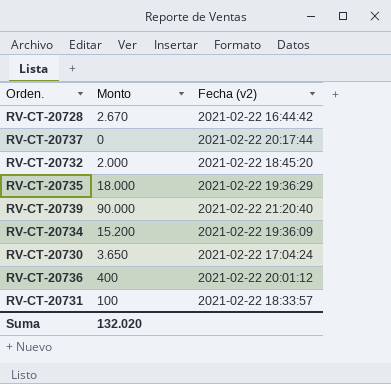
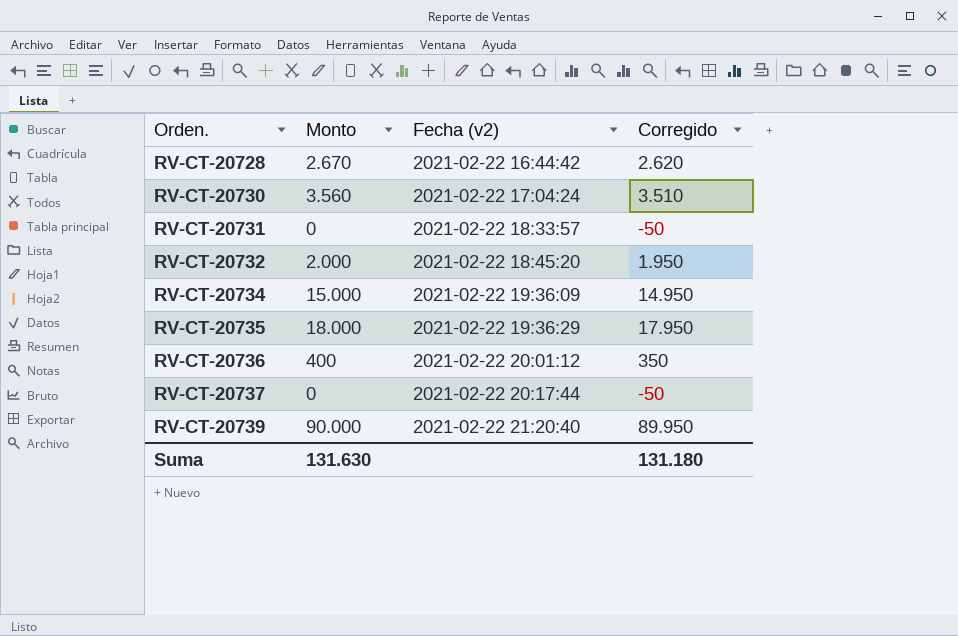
row order: none -> Orden. ascending
column Corregido | formula: none -> [Monto] - 50
RV-CT-20730 | Monto: 3.650 -> 3.560
RV-CT-20731 | Monto: 100 -> 0
RV-CT-20734 | Monto: 15.200 -> 15.000
Suma | Monto: 132.020 -> 131.630

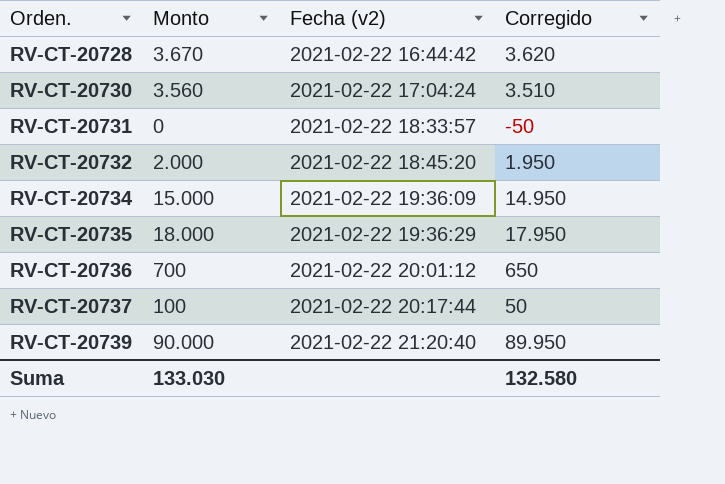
RV-CT-20728 | Monto: 2.670 -> 3.670
RV-CT-20728 | Corregido: 2.620 -> 3.620
RV-CT-20736 | Monto: 400 -> 700
RV-CT-20736 | Corregido: 350 -> 650
RV-CT-20737 | Monto: 0 -> 100
RV-CT-20737 | Corregido: -50 -> 50
Suma | Monto: 131.630 -> 133.030
Suma | Corregido: 131.180 -> 132.580

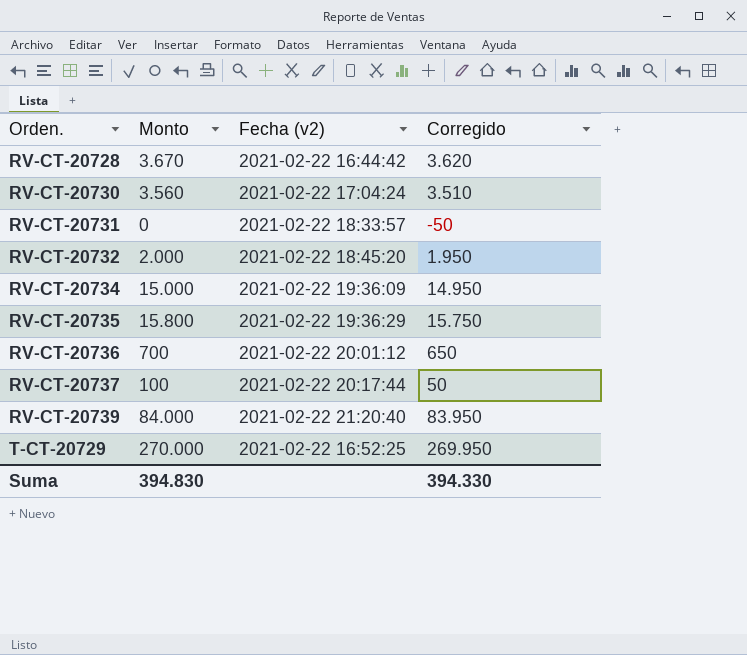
RV-CT-20735 | Monto: 18.000 -> 15.800
RV-CT-20735 | Corregido: 17.950 -> 15.750
RV-CT-20739 | Monto: 90.000 -> 84.000
RV-CT-20739 | Corregido: 89.950 -> 83.950
row T-CT-20729: none -> 270.000 | 2021-02-22 16:52:25 | 269.950
Suma | Monto: 133.030 -> 394.830
Suma | Corregido: 132.580 -> 394.330

